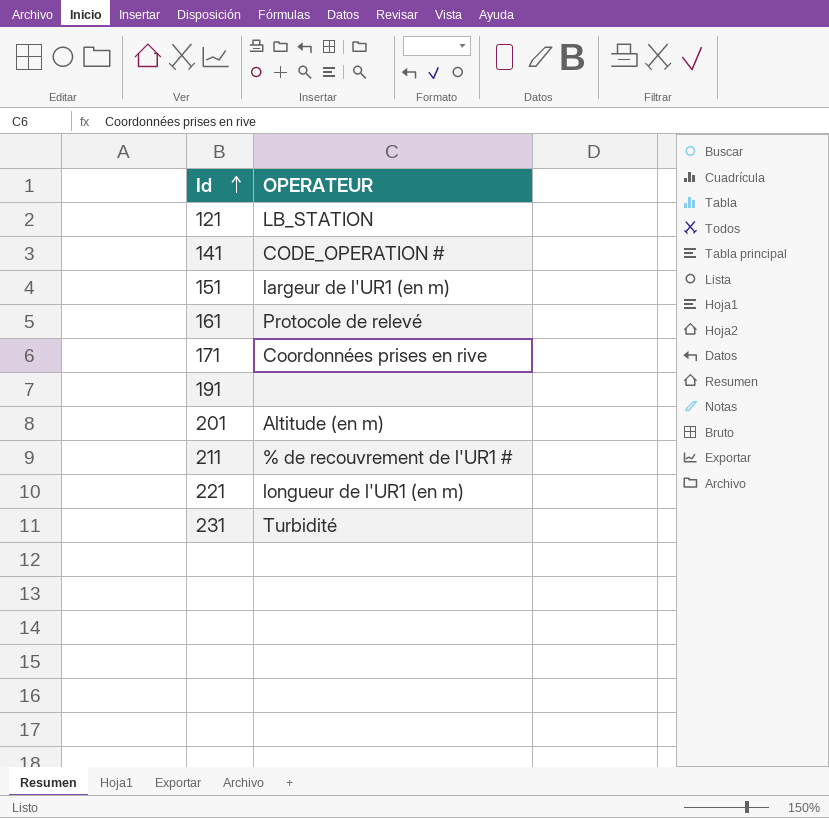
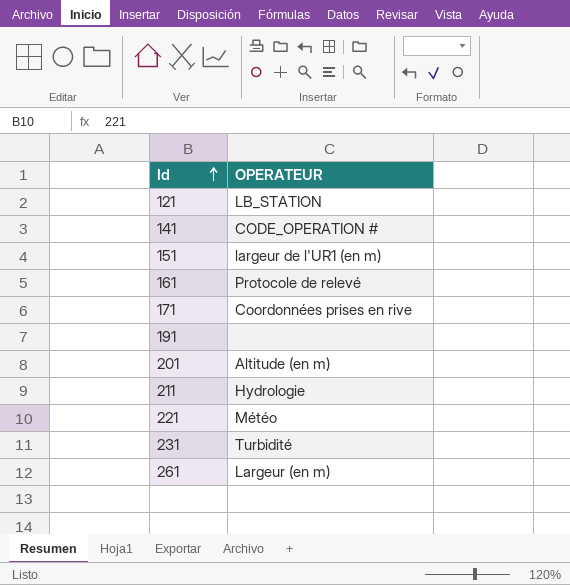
211 | OPERATEUR: % de recouvrement de l'UR1 # -> Hydrologie
221 | OPERATEUR: longueur de l'UR1 (en m) -> Météo
row 261: none -> Largeur (en m)

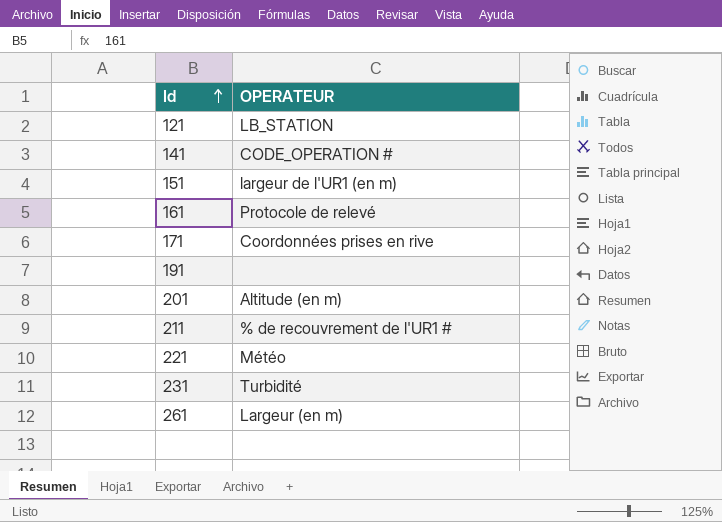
211 | OPERATEUR: Hydrologie -> % de recouvrement de l'UR1 #

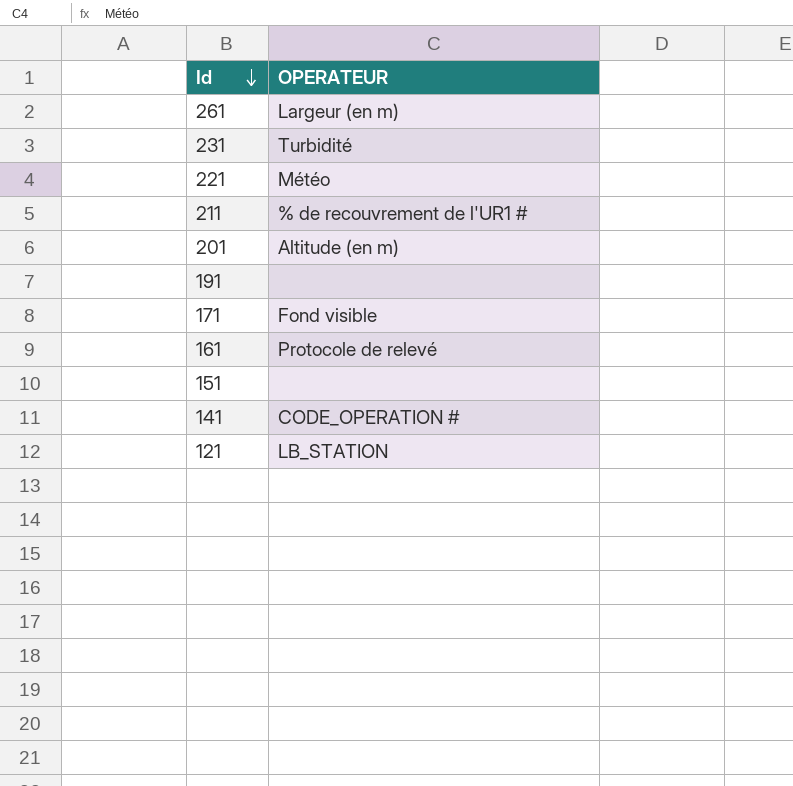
row order: Id ascending -> Id descending
171 | OPERATEUR: Coordonnées prises en rive -> Fond visible
151 | OPERATEUR: largeur de l'UR1 (en m) -> none

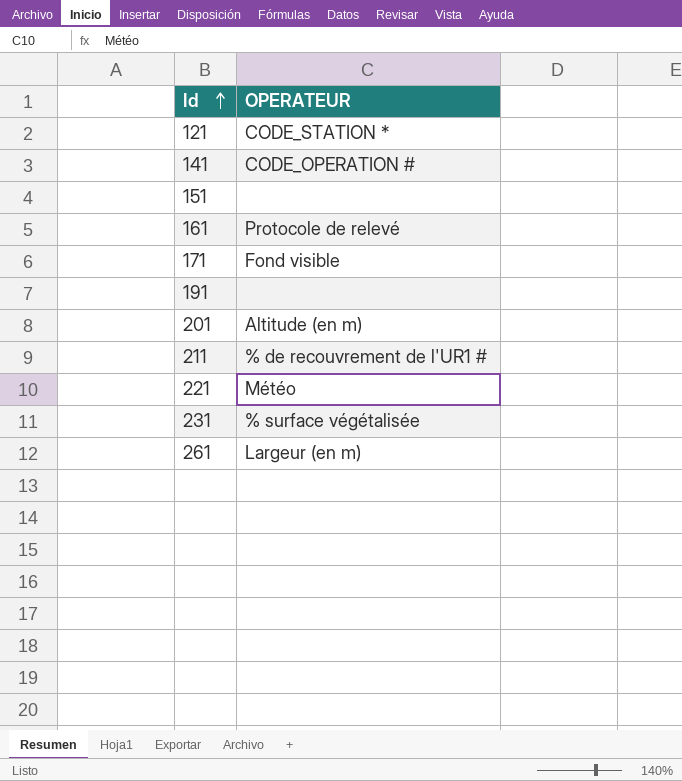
row order: Id descending -> Id ascending
121 | OPERATEUR: LB_STATION -> CODE_STATION *
231 | OPERATEUR: Turbidité -> % surface végétalisée

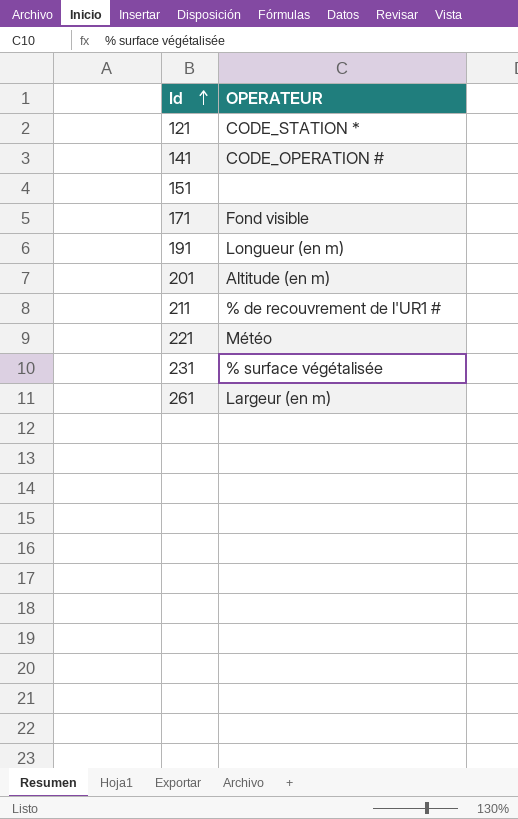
row 161: Protocole de relevé -> none
191 | OPERATEUR: none -> Longueur (en m)

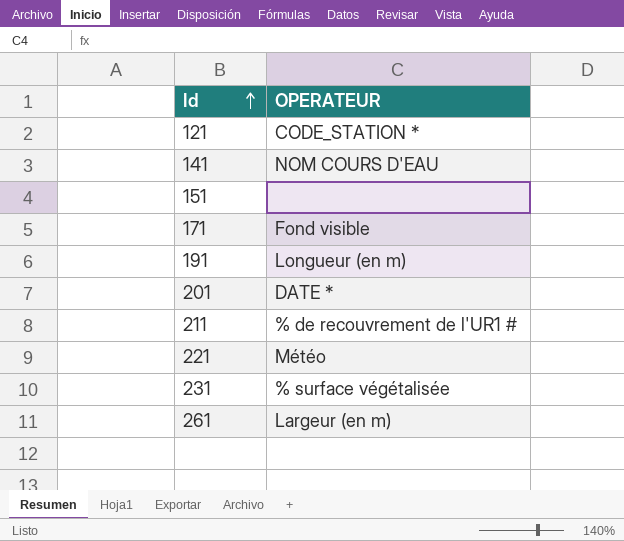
141 | OPERATEUR: CODE_OPERATION # -> NOM COURS D'EAU
201 | OPERATEUR: Altitude (en m) -> DATE *

